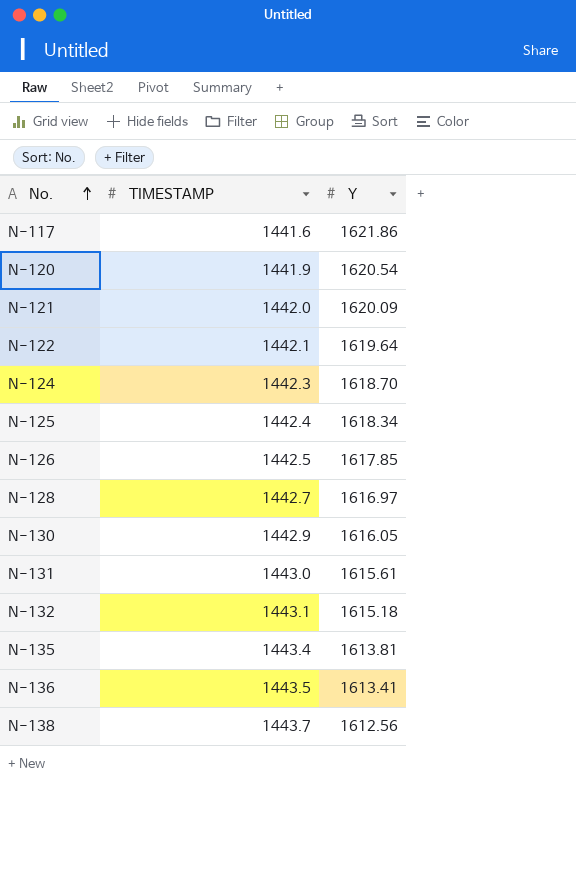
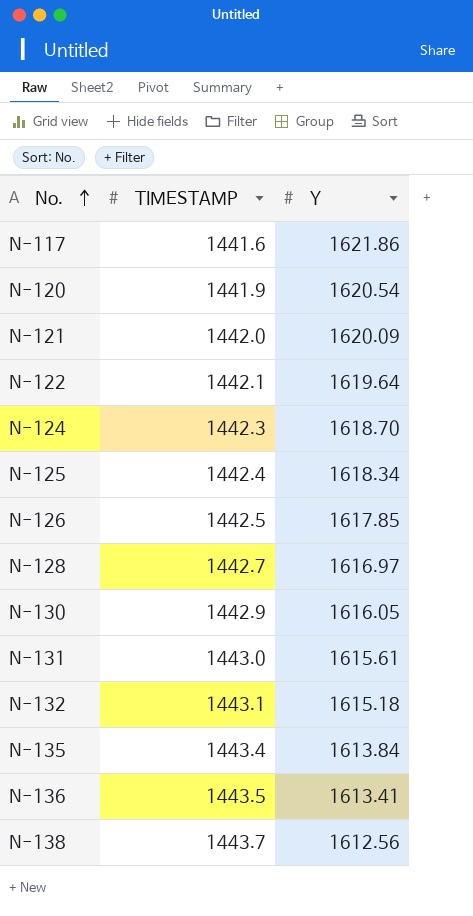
N-135 | Y: 1613.81 -> 1613.84

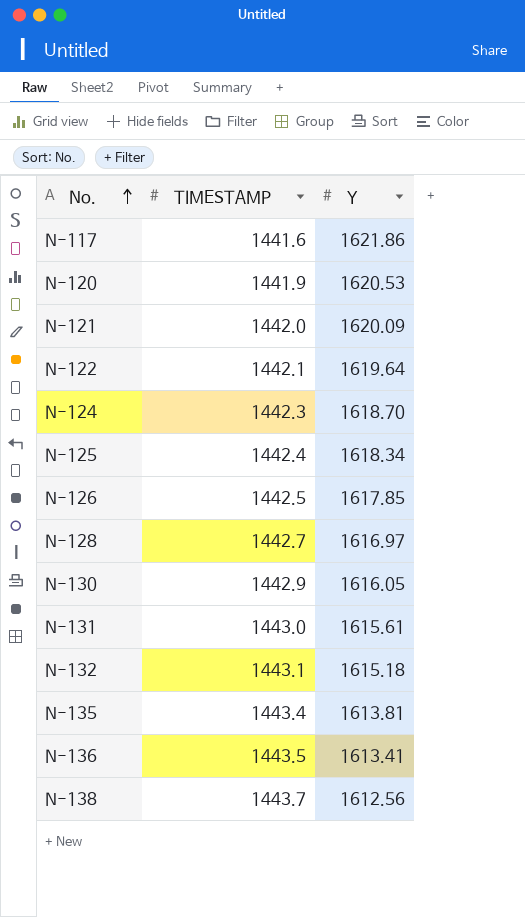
N-120 | Y: 1620.54 -> 1620.53
N-135 | Y: 1613.84 -> 1613.81

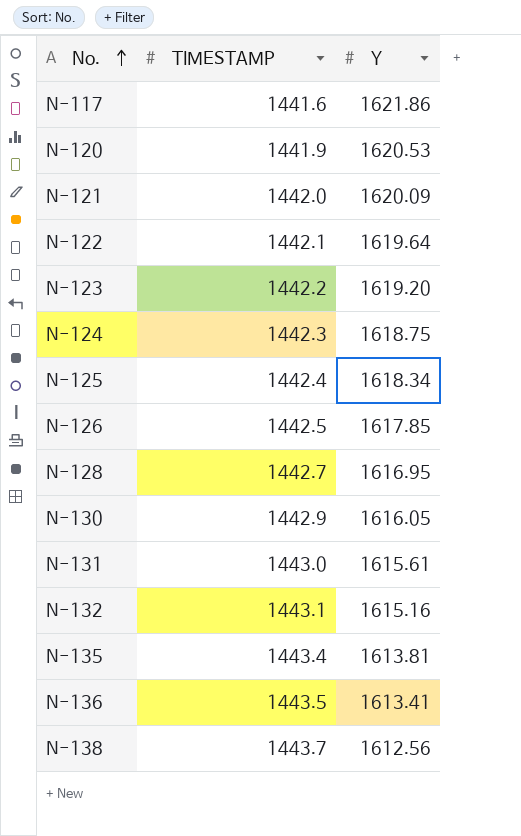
row N-123: none -> 1442.2 | 1619.20
N-124 | Y: 1618.70 -> 1618.75
N-128 | Y: 1616.97 -> 1616.95
N-132 | Y: 1615.18 -> 1615.16

